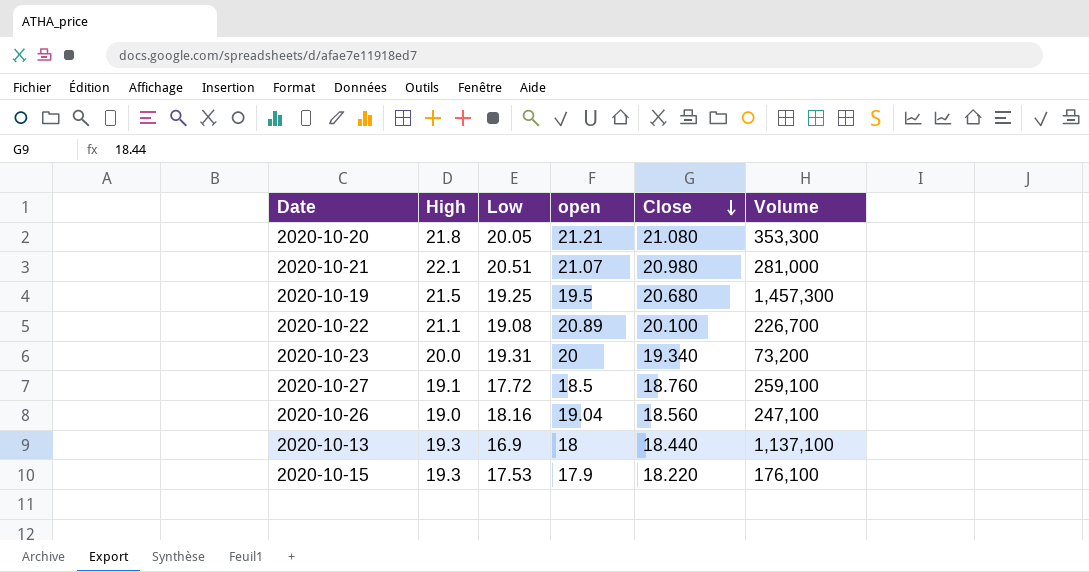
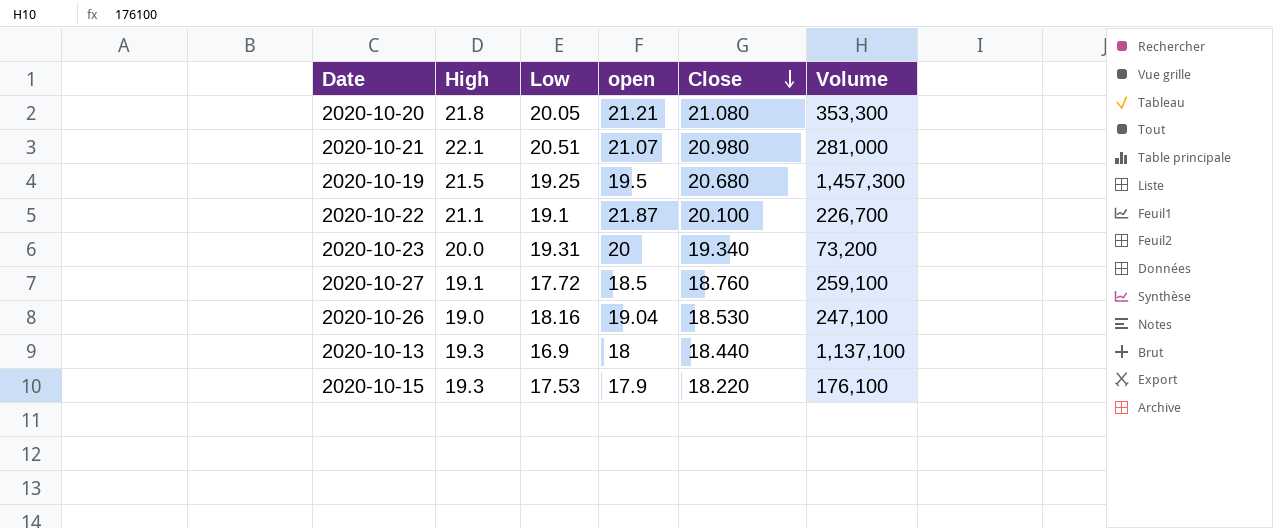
2020-10-22 | Low: 19.08 -> 19.1
2020-10-22 | open: 20.89 -> 21.87
2020-10-26 | Close: 18.560 -> 18.530

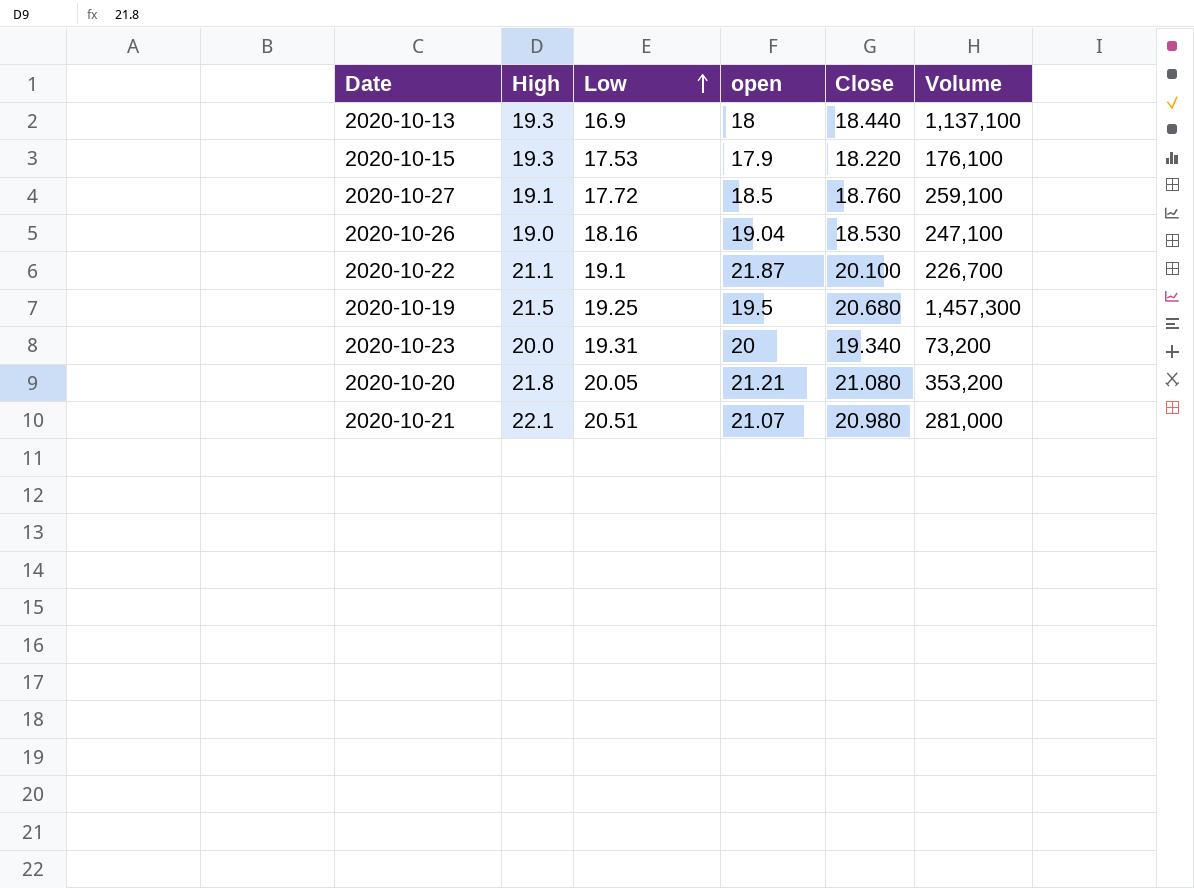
row order: Close descending -> Low ascending
2020-10-20 | Volume: 353,300 -> 353,200

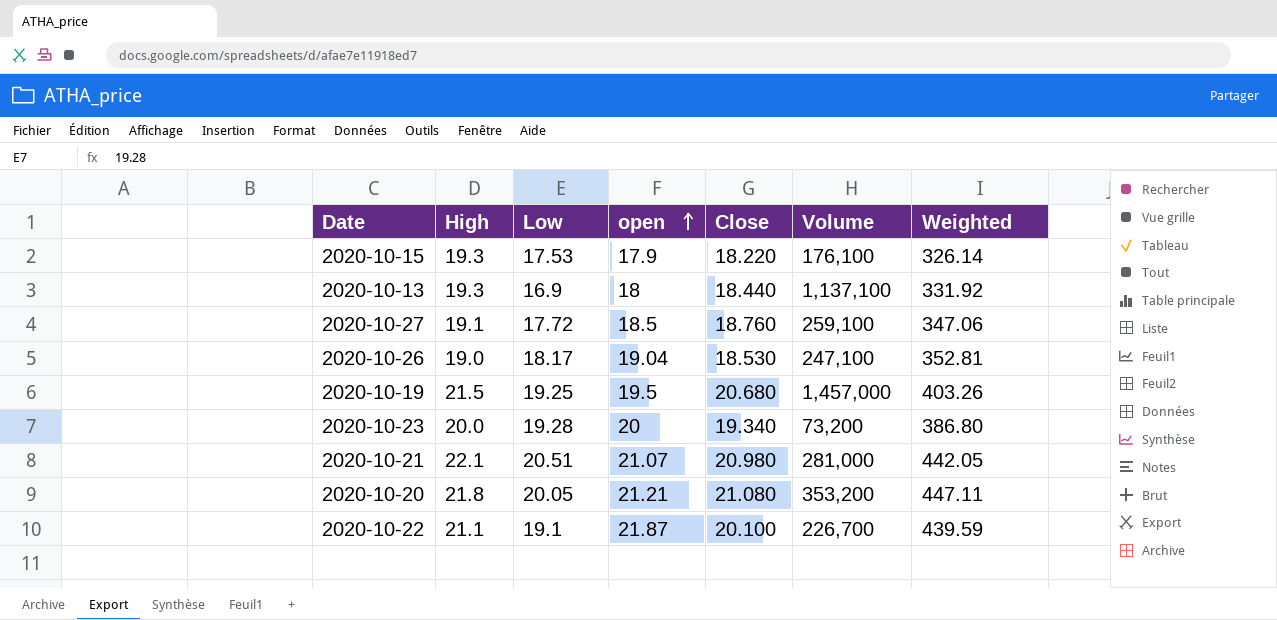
row order: Low ascending -> open ascending
column Weighted | formula: none -> [open] * [Close]
2020-10-26 | Low: 18.16 -> 18.17
2020-10-19 | Volume: 1,457,300 -> 1,457,000
2020-10-23 | Low: 19.31 -> 19.28

